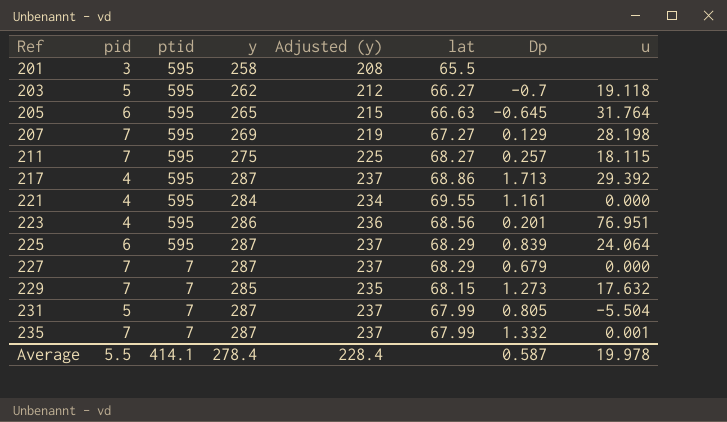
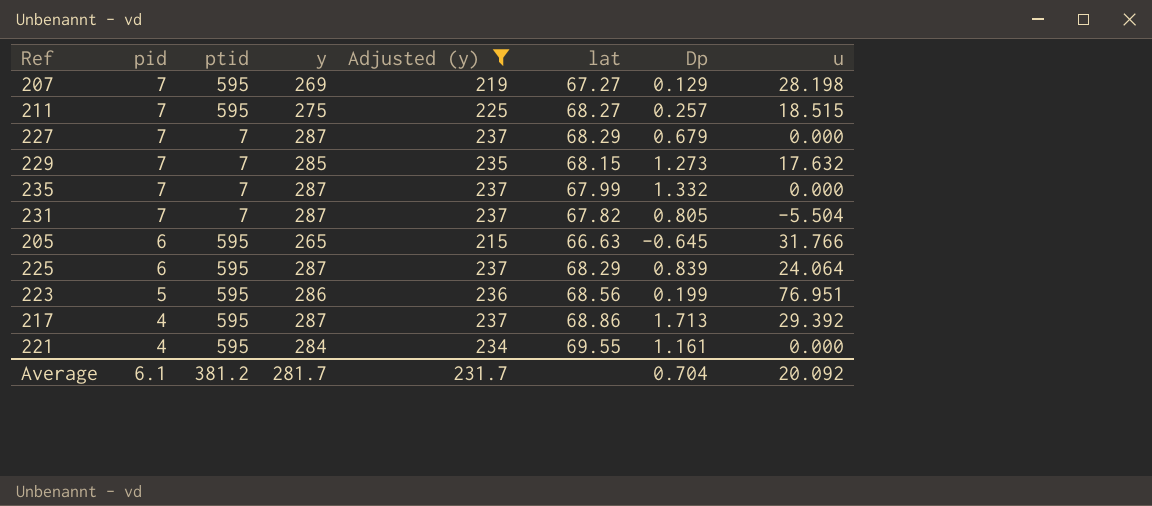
filter: none -> Adjusted (y) >= 215
row order: Ref ascending -> pid descending
211 | u: 18.115 -> 18.515
235 | u: 0.001 -> 0.000
231 | pid: 5 -> 7
231 | lat: 67.99 -> 67.82
205 | u: 31.764 -> 31.766
223 | pid: 4 -> 5
223 | Dp: 0.201 -> 0.199
Average | pid: 5.5 -> 6.1
Average | ptid: 414.1 -> 381.2
Average | y: 278.4 -> 281.7
Average | Adjusted (y): 228.4 -> 231.7
Average | Dp: 0.587 -> 0.704
Average | u: 19.978 -> 20.092

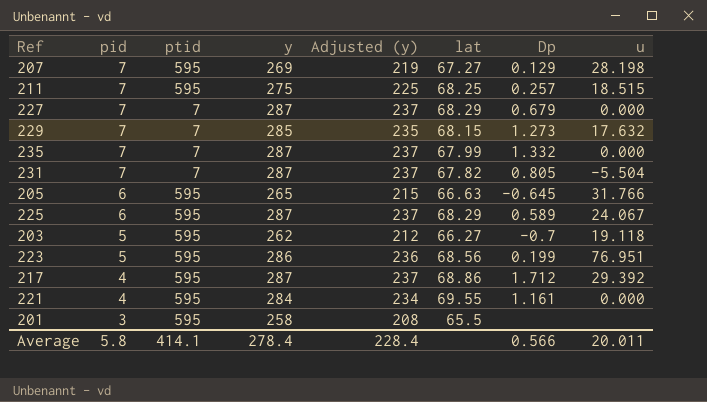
filter: Adjusted (y) >= 215 -> none
211 | lat: 68.27 -> 68.25
225 | Dp: 0.839 -> 0.589
225 | u: 24.064 -> 24.067
217 | Dp: 1.713 -> 1.712
Average | pid: 6.1 -> 5.8
Average | ptid: 381.2 -> 414.1
Average | y: 281.7 -> 278.4
Average | Adjusted (y): 231.7 -> 228.4
Average | Dp: 0.704 -> 0.566
Average | u: 20.092 -> 20.011

